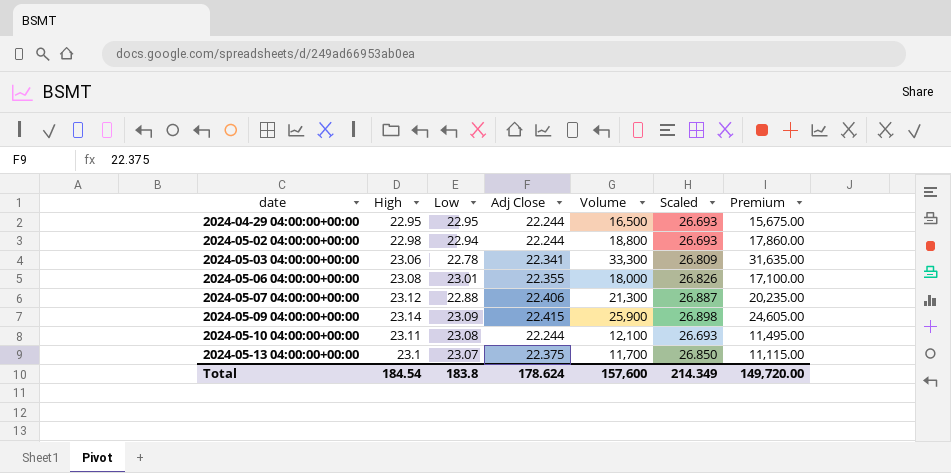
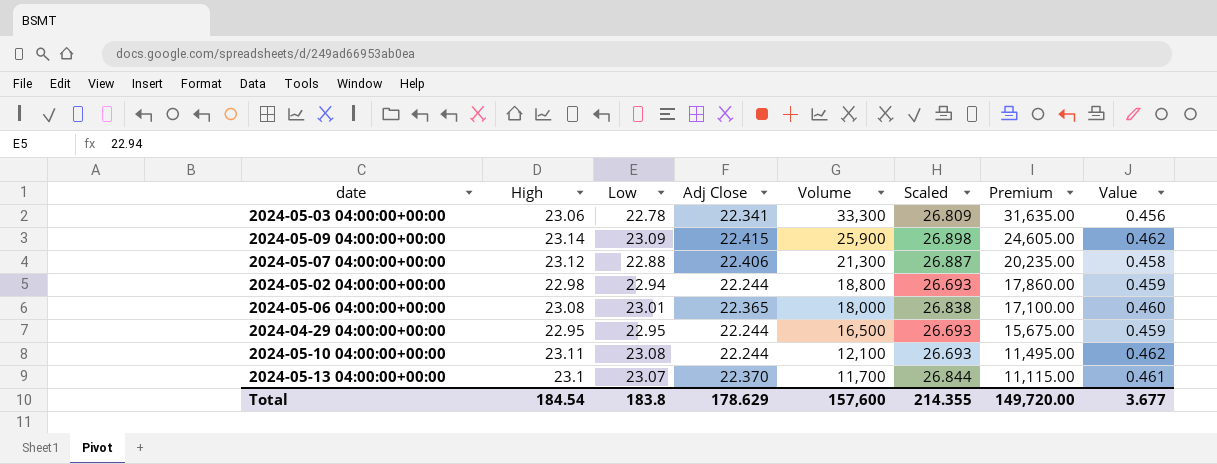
row order: date ascending -> Volume descending
column Value | formula: none -> [Low] * 0.02
2024-05-06 04:00:00+00:00 | Adj Close: 22.355 -> 22.365
2024-05-06 04:00:00+00:00 | Scaled: 26.826 -> 26.838
2024-05-13 04:00:00+00:00 | Adj Close: 22.375 -> 22.370
2024-05-13 04:00:00+00:00 | Scaled: 26.850 -> 26.844
Total | Adj Close: 178.624 -> 178.629
Total | Scaled: 214.349 -> 214.355

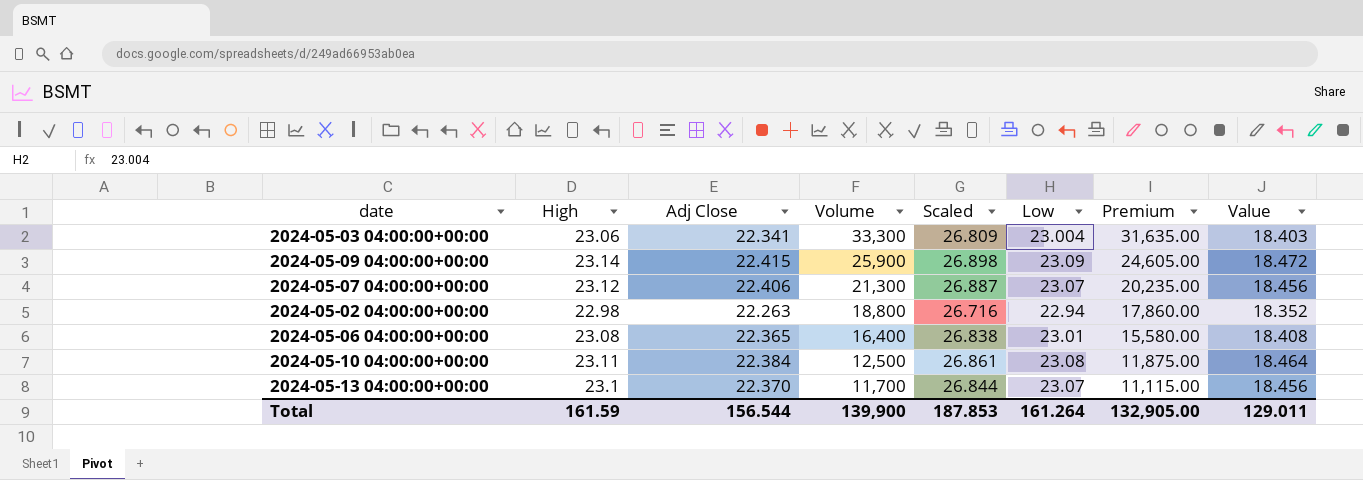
column Low | position: 3 -> 6
column Value | formula: [Low] * 0.02 -> [Low] * 0.8
row 2024-04-29 04:00:00+00:00: 22.95 | 22.95 | 22.244 | 16,500 | 26.693 | 15,675.00 | 0.459 -> none
2024-05-03 04:00:00+00:00 | Low: 22.78 -> 23.004
2024-05-07 04:00:00+00:00 | Low: 22.88 -> 23.07
2024-05-02 04:00:00+00:00 | Adj Close: 22.244 -> 22.263
2024-05-02 04:00:00+00:00 | Scaled: 26.693 -> 26.716
2024-05-06 04:00:00+00:00 | Volume: 18,000 -> 16,400
2024-05-06 04:00:00+00:00 | Premium: 17,100.00 -> 15,580.00
2024-05-10 04:00:00+00:00 | Adj Close: 22.244 -> 22.384
2024-05-10 04:00:00+00:00 | Volume: 12,100 -> 12,500
2024-05-10 04:00:00+00:00 | Scaled: 26.693 -> 26.861
2024-05-10 04:00:00+00:00 | Premium: 11,495.00 -> 11,875.00
Total | High: 184.54 -> 161.59
Total | Adj Close: 178.629 -> 156.544
Total | Volume: 157,600 -> 139,900
Total | Scaled: 214.355 -> 187.853
Total | Low: 183.8 -> 161.264
Total | Premium: 149,720.00 -> 132,905.00
Total | Value: 3.677 -> 129.011

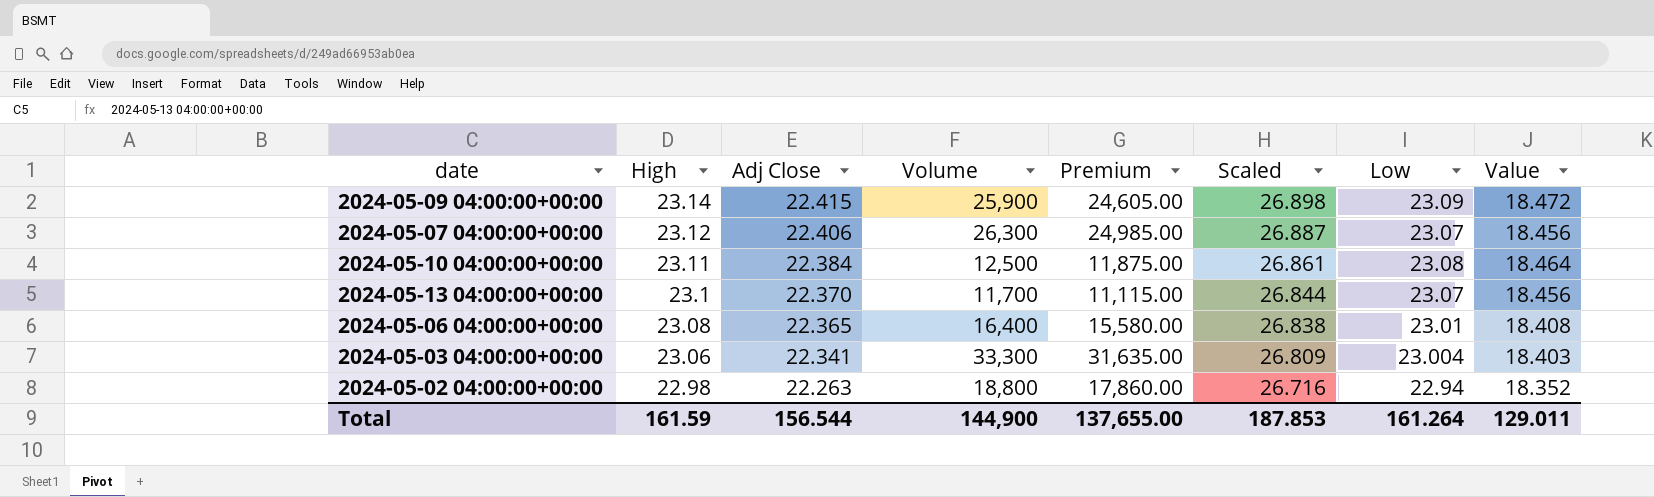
row order: Volume descending -> High descending
column Premium | position: 7 -> 5
2024-05-07 04:00:00+00:00 | Volume: 21,300 -> 26,300
2024-05-07 04:00:00+00:00 | Premium: 20,235.00 -> 24,985.00
Total | Volume: 139,900 -> 144,900
Total | Premium: 132,905.00 -> 137,655.00

